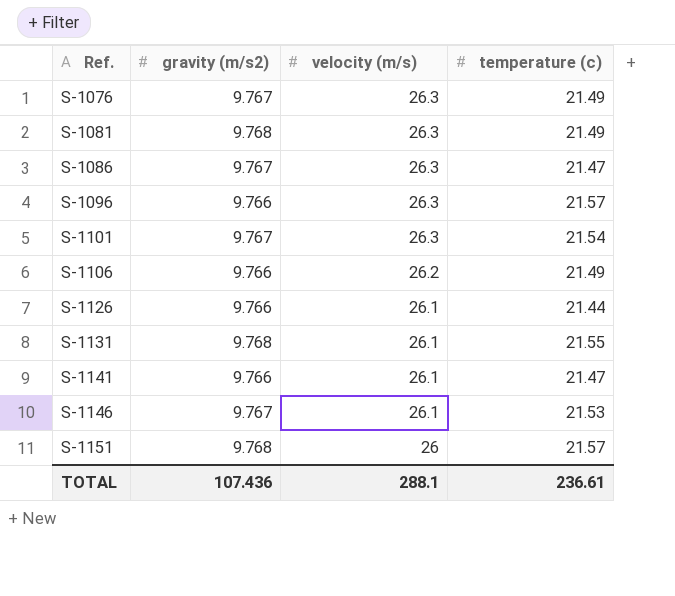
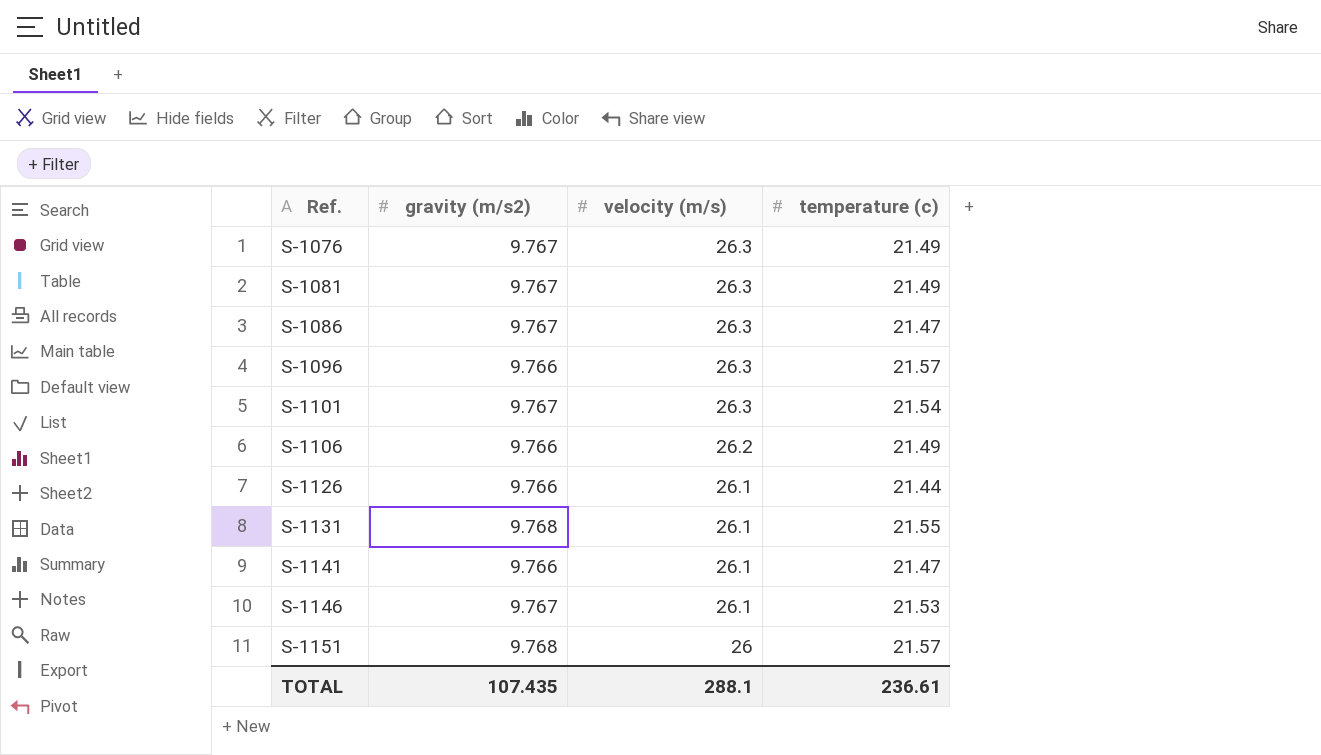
S-1081 | gravity (m/s2): 9.768 -> 9.767
TOTAL | gravity (m/s2): 107.436 -> 107.435

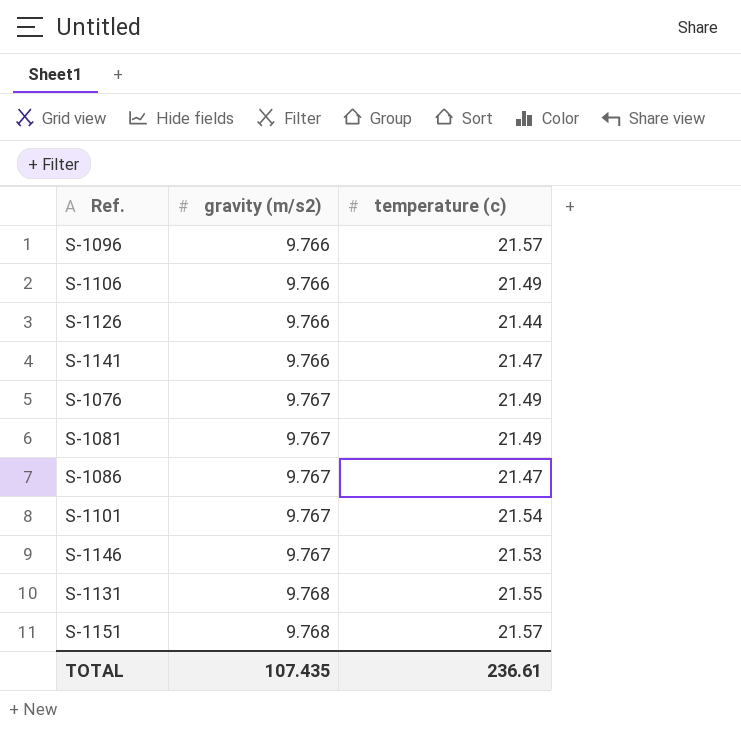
row order: Ref. ascending -> gravity (m/s2) ascending
column velocity (m/s) | position: 3 -> none

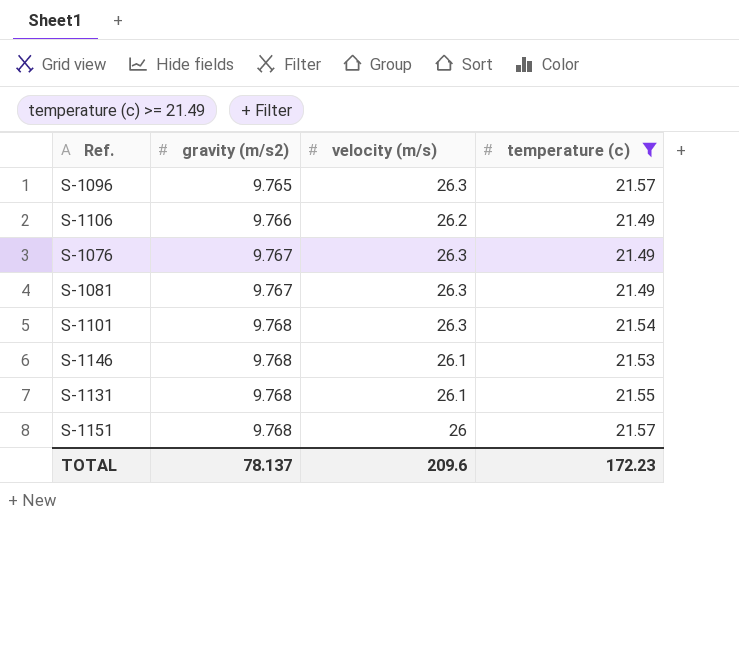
filter: none -> temperature (c) >= 21.49
column velocity (m/s) | position: none -> 3
S-1096 | gravity (m/s2): 9.766 -> 9.765
S-1101 | gravity (m/s2): 9.767 -> 9.768
S-1146 | gravity (m/s2): 9.767 -> 9.768
TOTAL | gravity (m/s2): 107.435 -> 78.137
TOTAL | temperature (c): 236.61 -> 172.23

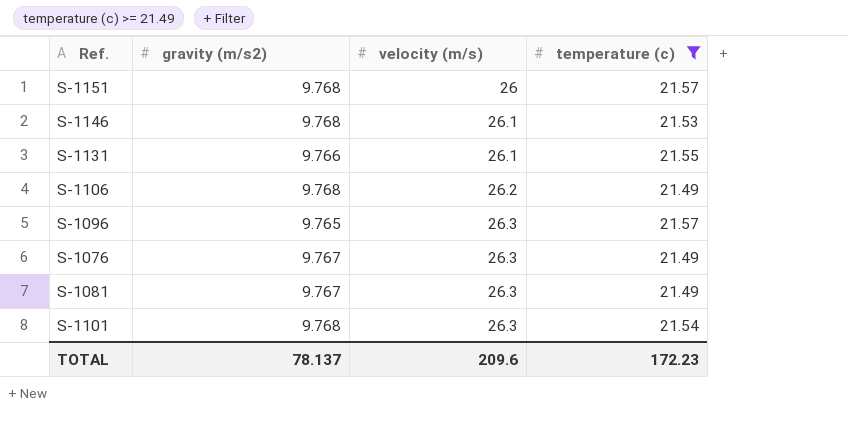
row order: gravity (m/s2) ascending -> velocity (m/s) ascending
S-1131 | gravity (m/s2): 9.768 -> 9.766
S-1106 | gravity (m/s2): 9.766 -> 9.768

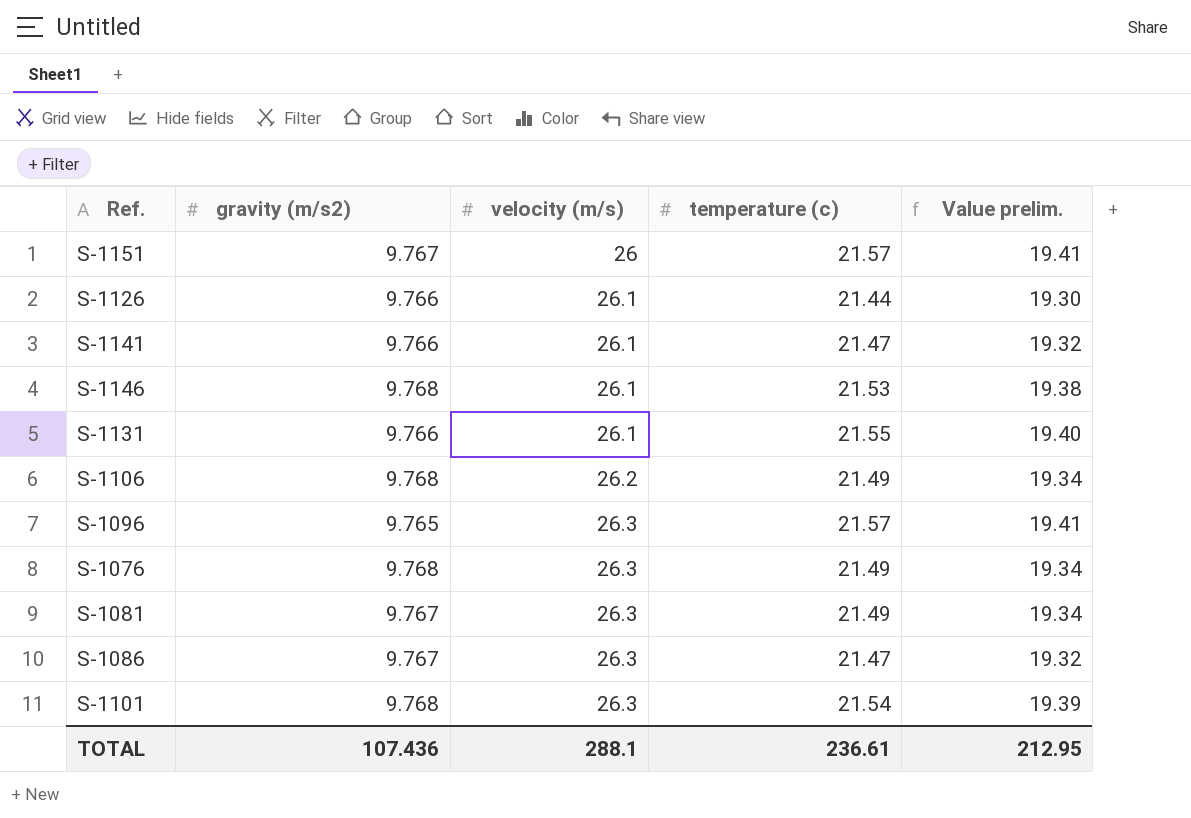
filter: temperature (c) >= 21.49 -> none
column Value prelim. | formula: none -> [temperature (c)] * 0.9
S-1151 | gravity (m/s2): 9.768 -> 9.767
S-1076 | gravity (m/s2): 9.767 -> 9.768
TOTAL | gravity (m/s2): 78.137 -> 107.436
TOTAL | velocity (m/s): 209.6 -> 288.1
TOTAL | temperature (c): 172.23 -> 236.61

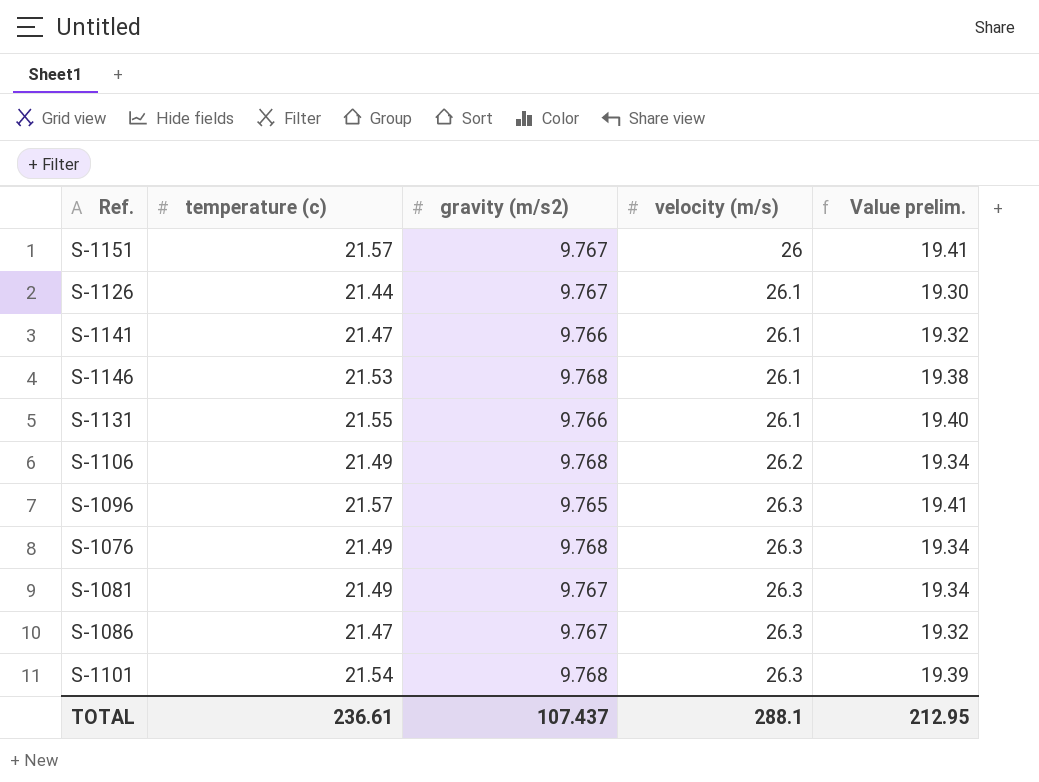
column temperature (c) | position: 4 -> 2
S-1126 | gravity (m/s2): 9.766 -> 9.767
TOTAL | gravity (m/s2): 107.436 -> 107.437

